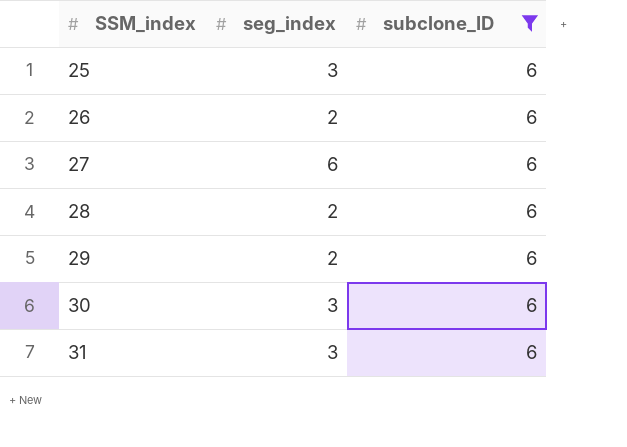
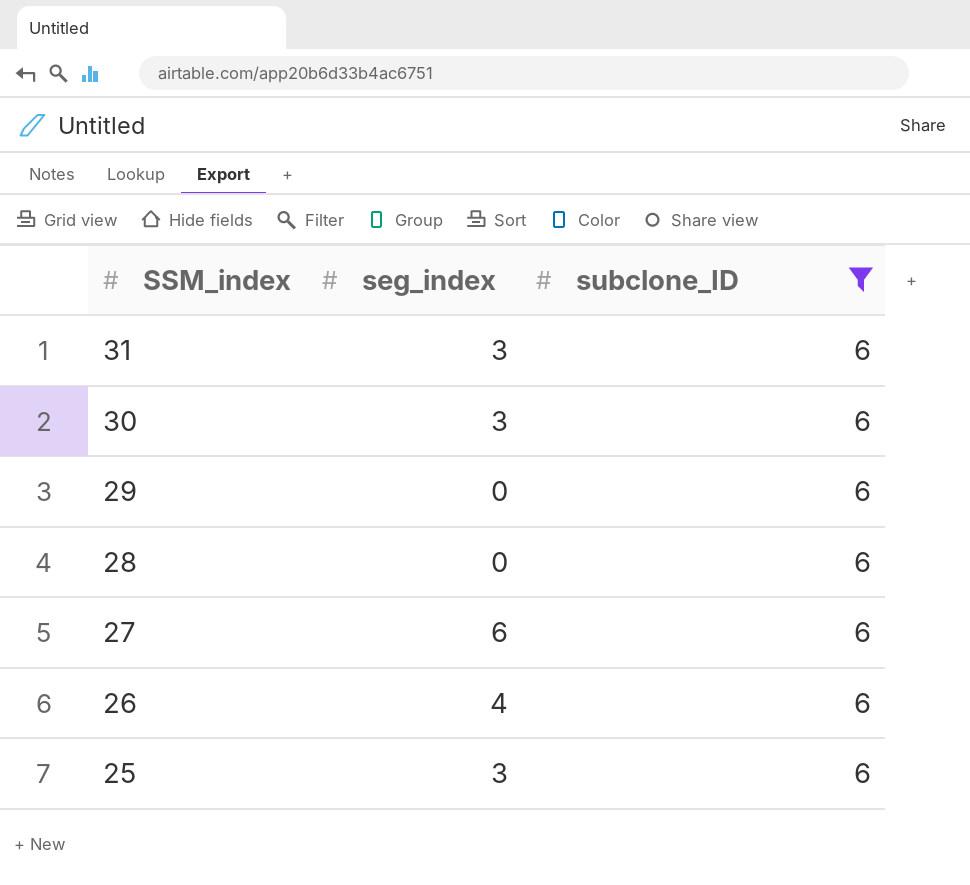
row order: SSM_index ascending -> SSM_index descending
29 | seg_index: 2 -> 0
28 | seg_index: 2 -> 0
26 | seg_index: 2 -> 4

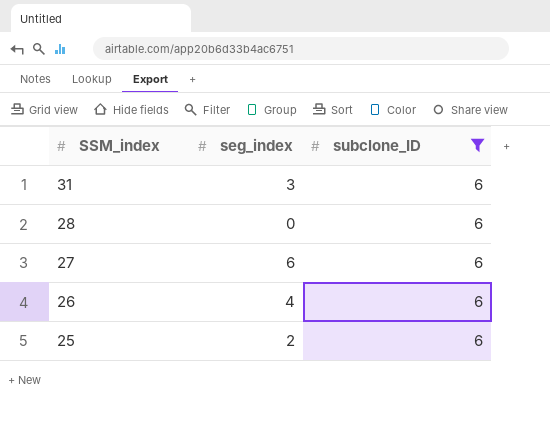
row 30: 3 | 6 -> none
row 29: 0 | 6 -> none
25 | seg_index: 3 -> 2

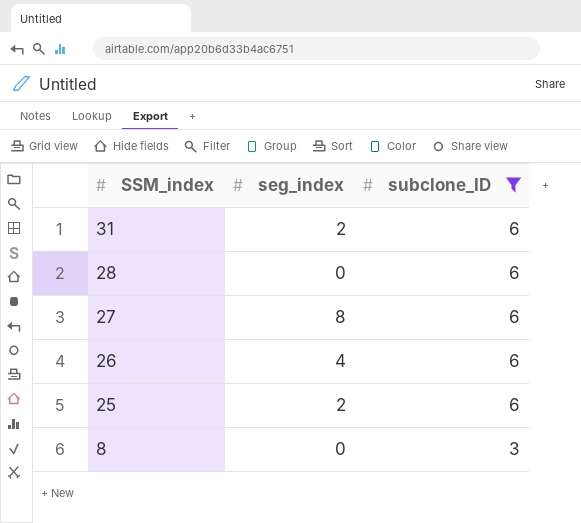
31 | seg_index: 3 -> 2
27 | seg_index: 6 -> 8
row 8: none -> 0 | 3

